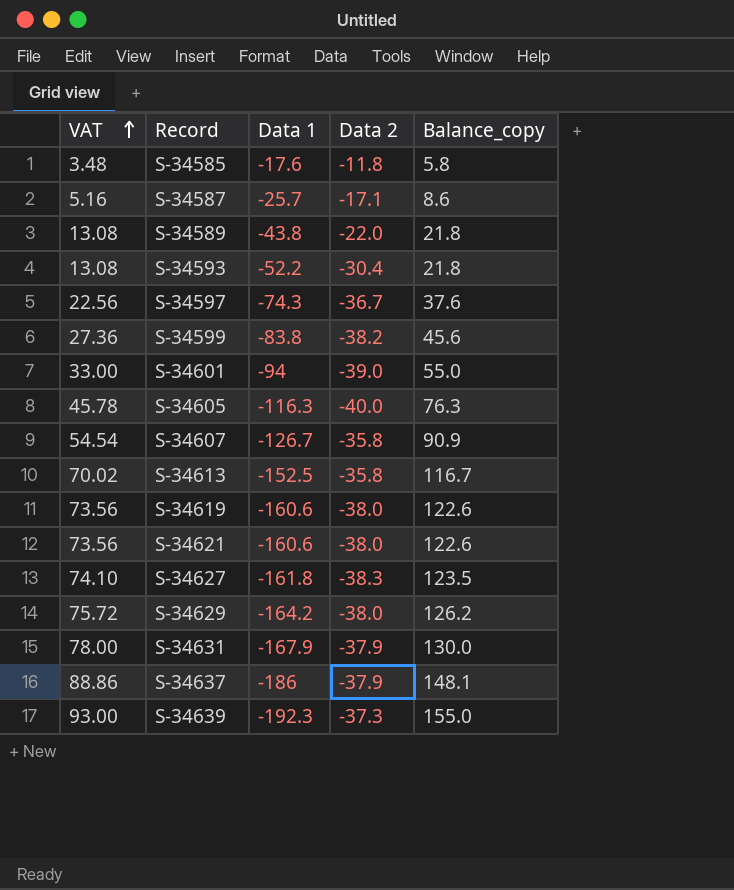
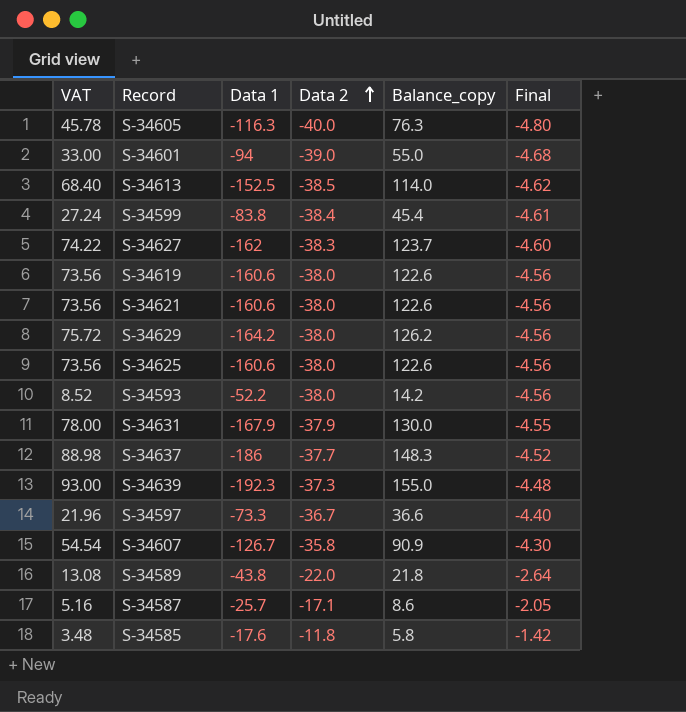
row order: VAT ascending -> Data 2 ascending
column Final | formula: none -> [Data 2] * 0.12
S-34613 | VAT: 70.02 -> 68.40
S-34613 | Data 2: -35.8 -> -38.5
S-34613 | Balance_copy: 116.7 -> 114.0
S-34599 | VAT: 27.36 -> 27.24
S-34599 | Data 2: -38.2 -> -38.4
S-34599 | Balance_copy: 45.6 -> 45.4
S-34627 | VAT: 74.10 -> 74.22
S-34627 | Data 1: -161.8 -> -162
S-34627 | Balance_copy: 123.5 -> 123.7
row S-34625: none -> 73.56 | -160.6 | -38.0 | 122.6 | -4.56
S-34593 | VAT: 13.08 -> 8.52
S-34593 | Data 2: -30.4 -> -38.0
S-34593 | Balance_copy: 21.8 -> 14.2
S-34637 | VAT: 88.86 -> 88.98
S-34637 | Data 2: -37.9 -> -37.7
S-34637 | Balance_copy: 148.1 -> 148.3
S-34597 | VAT: 22.56 -> 21.96
S-34597 | Data 1: -74.3 -> -73.3
S-34597 | Balance_copy: 37.6 -> 36.6

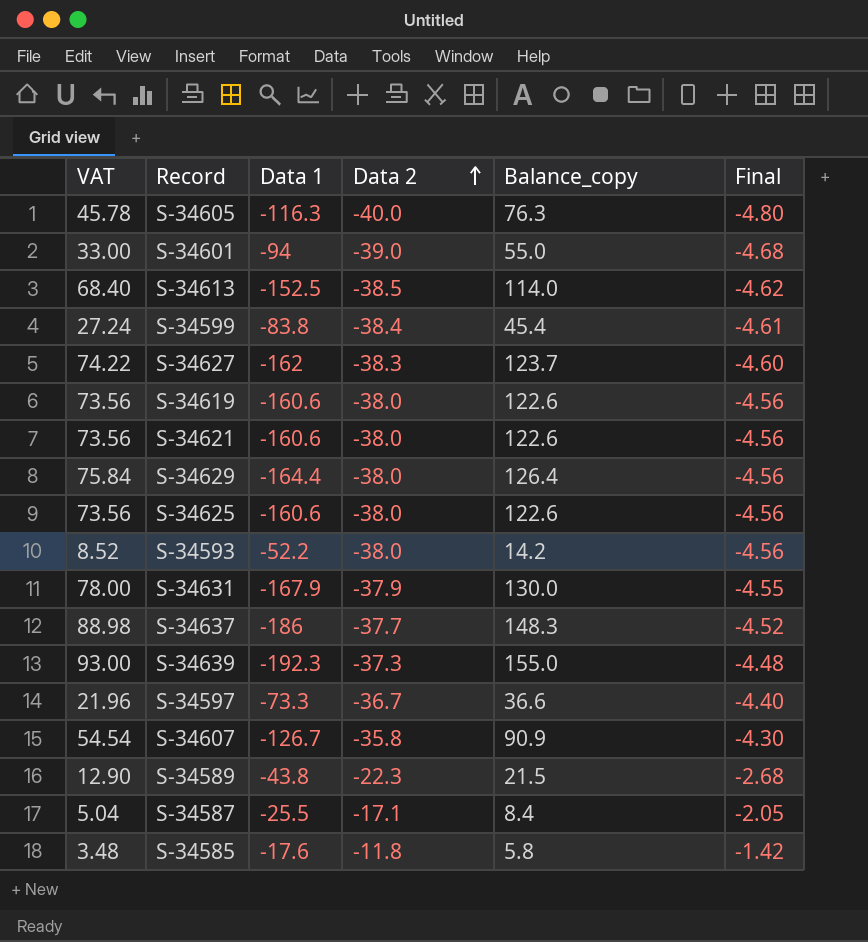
S-34629 | VAT: 75.72 -> 75.84
S-34629 | Data 1: -164.2 -> -164.4
S-34629 | Balance_copy: 126.2 -> 126.4
S-34589 | VAT: 13.08 -> 12.90
S-34589 | Data 2: -22.0 -> -22.3
S-34589 | Balance_copy: 21.8 -> 21.5
S-34589 | Final: -2.64 -> -2.68
S-34587 | VAT: 5.16 -> 5.04
S-34587 | Data 1: -25.7 -> -25.5
S-34587 | Balance_copy: 8.6 -> 8.4

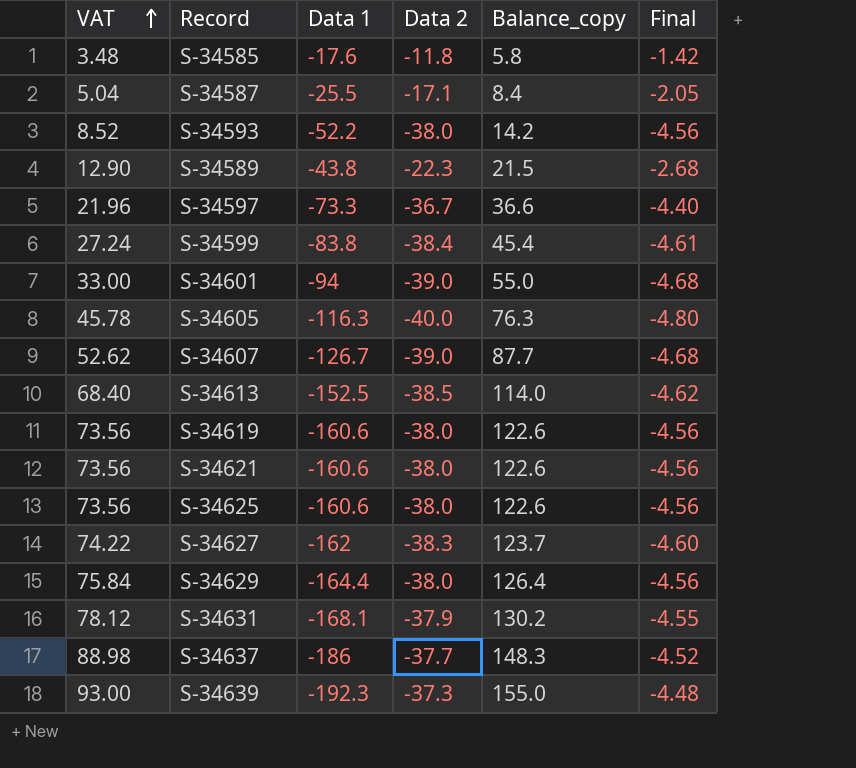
row order: Data 2 ascending -> VAT ascending
S-34607 | VAT: 54.54 -> 52.62
S-34607 | Data 2: -35.8 -> -39.0
S-34607 | Balance_copy: 90.9 -> 87.7
S-34607 | Final: -4.30 -> -4.68
S-34631 | VAT: 78.00 -> 78.12
S-34631 | Data 1: -167.9 -> -168.1
S-34631 | Balance_copy: 130.0 -> 130.2

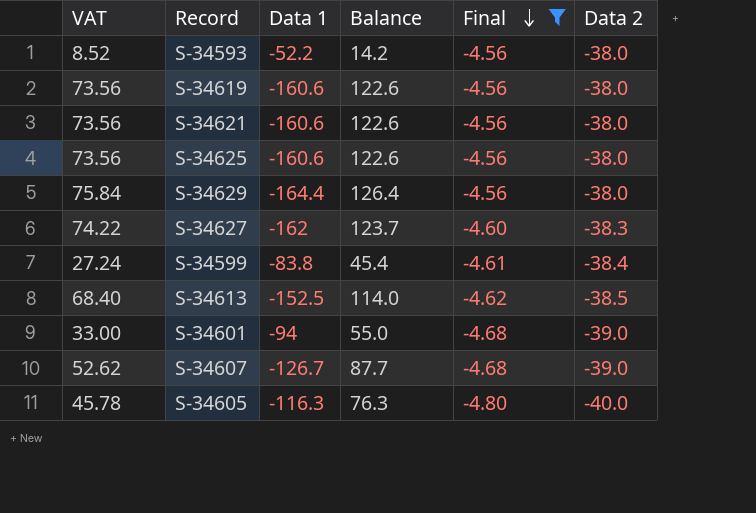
filter: none -> Final <= -4.56
row order: VAT ascending -> Final descending
column name: Balance_copy -> Balance
column Data 2 | position: 4 -> 6

